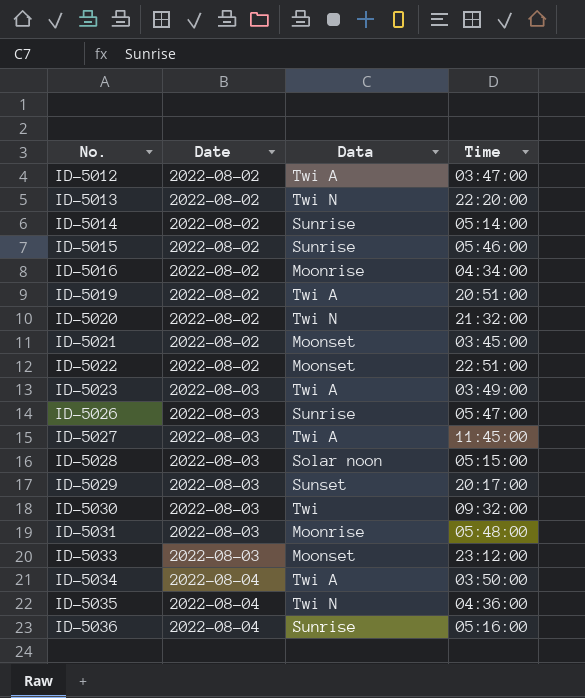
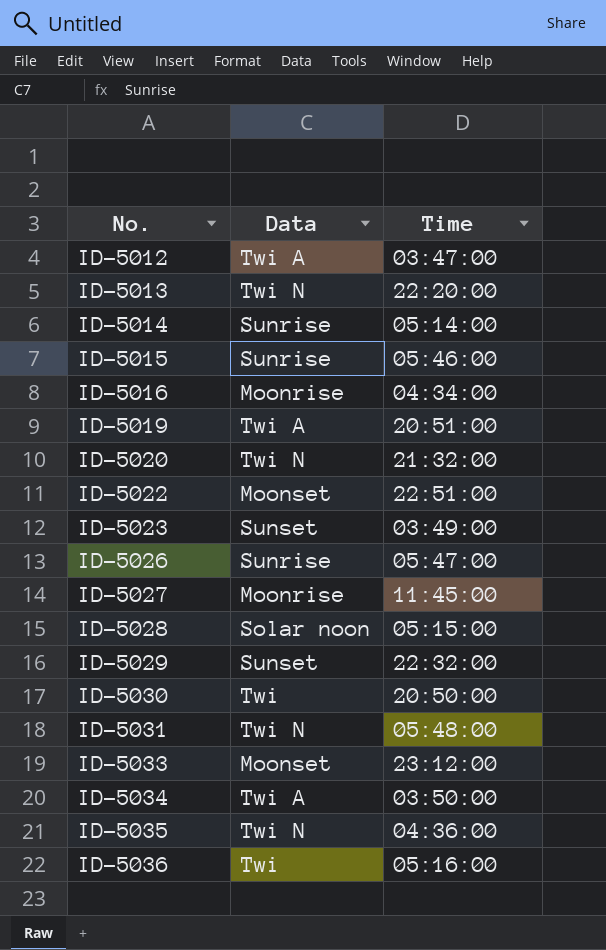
column Date | position: 2 -> none
row ID-5021: 2022-08-02 | Moonset | 03:45:00 -> none
ID-5023 | Data: Twi A -> Sunset
ID-5027 | Data: Twi A -> Moonrise
ID-5029 | Time: 20:17:00 -> 22:32:00
ID-5030 | Time: 09:32:00 -> 20:50:00
ID-5031 | Data: Moonrise -> Twi N
ID-5036 | Data: Sunrise -> Twi

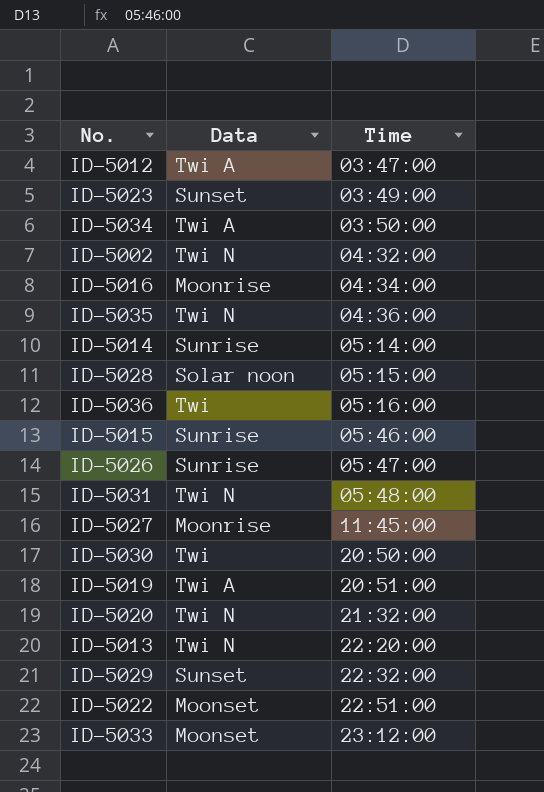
row order: No. ascending -> Time ascending
row ID-5002: none -> Twi N | 04:32:00

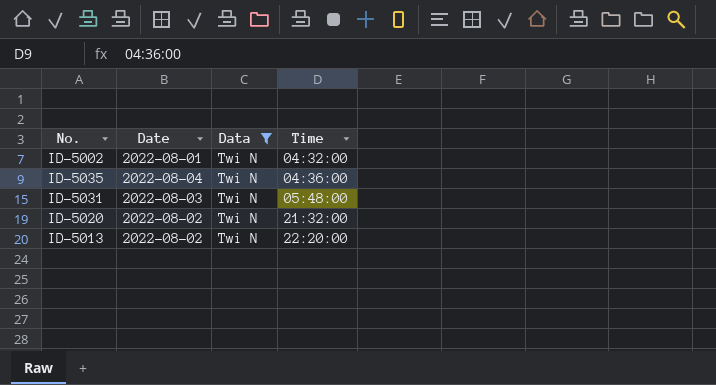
filter: none -> Data = Twi N
column Date | position: none -> 2

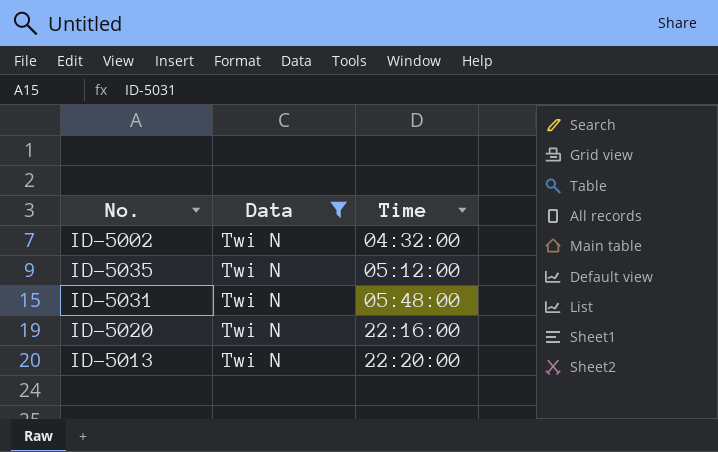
column Date | position: 2 -> none
ID-5035 | Time: 04:36:00 -> 05:12:00
ID-5020 | Time: 21:32:00 -> 22:16:00

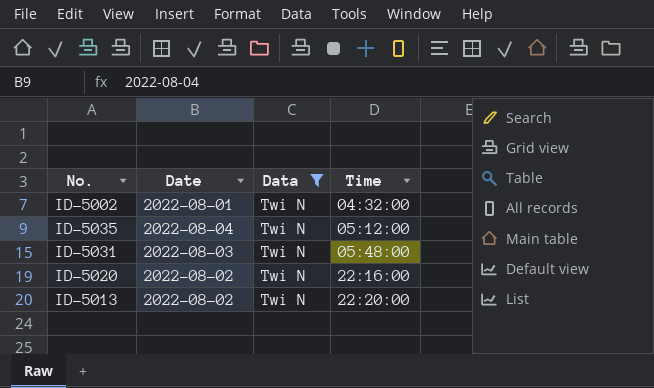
column Date | position: none -> 2

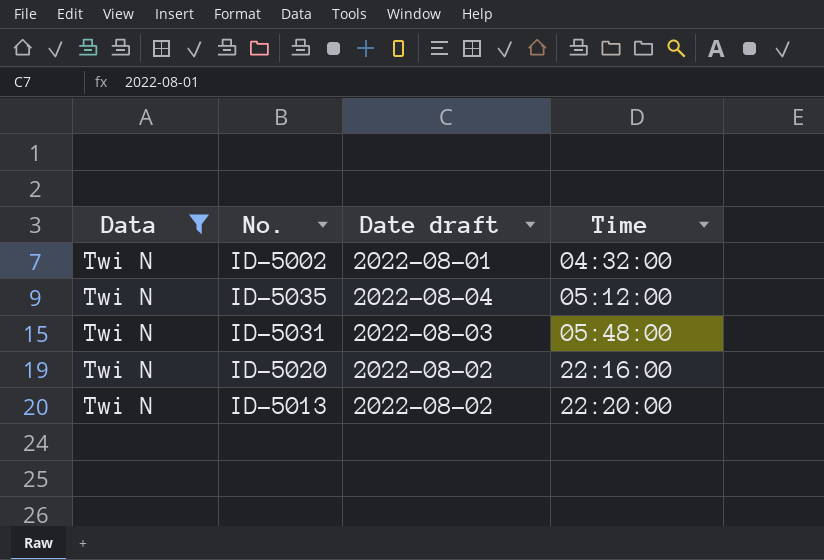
column Data | position: 3 -> 1
column name: Date -> Date draft

